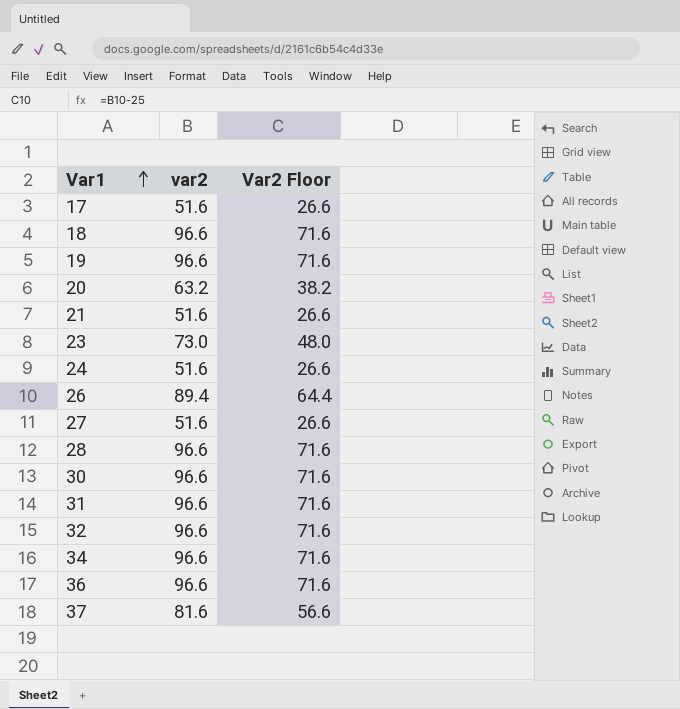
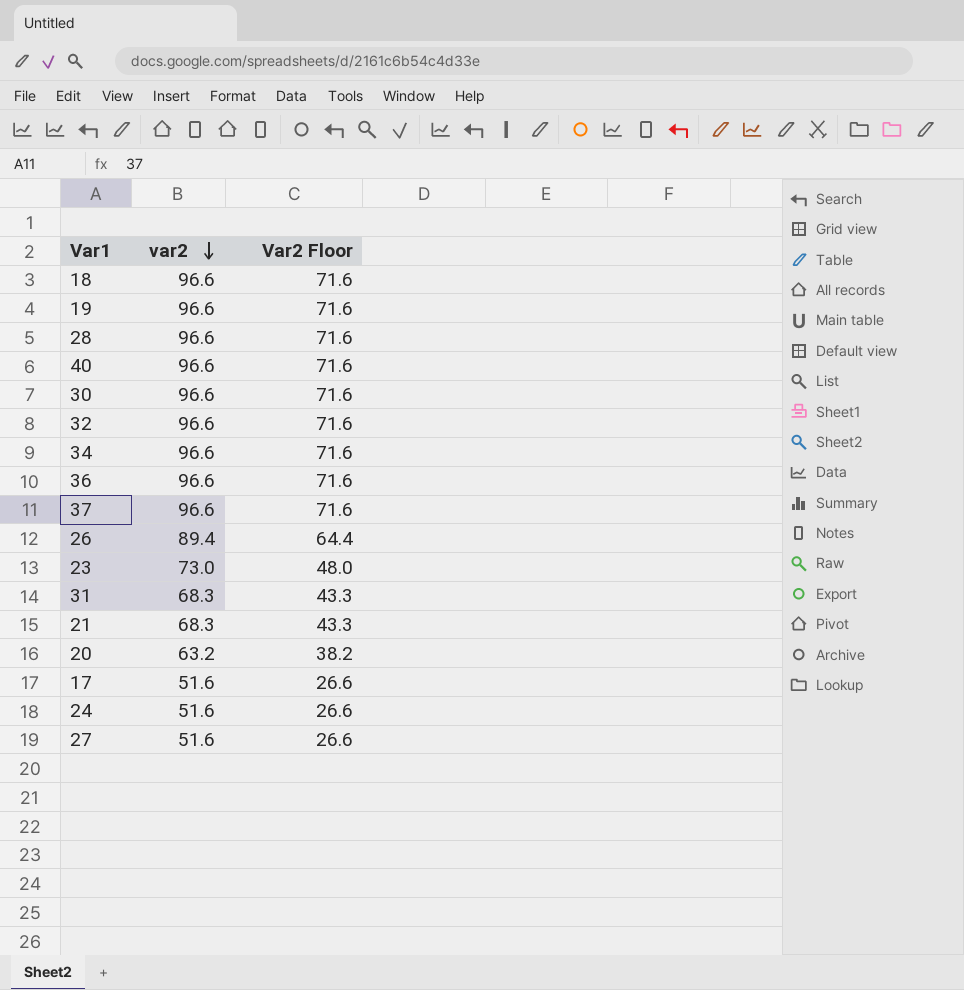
row order: Var1 ascending -> var2 descending
row 40: none -> 96.6 | 71.6
37 | var2: 81.6 -> 96.6
37 | Var2 Floor: 56.6 -> 71.6
31 | var2: 96.6 -> 68.3
31 | Var2 Floor: 71.6 -> 43.3
21 | var2: 51.6 -> 68.3
21 | Var2 Floor: 26.6 -> 43.3

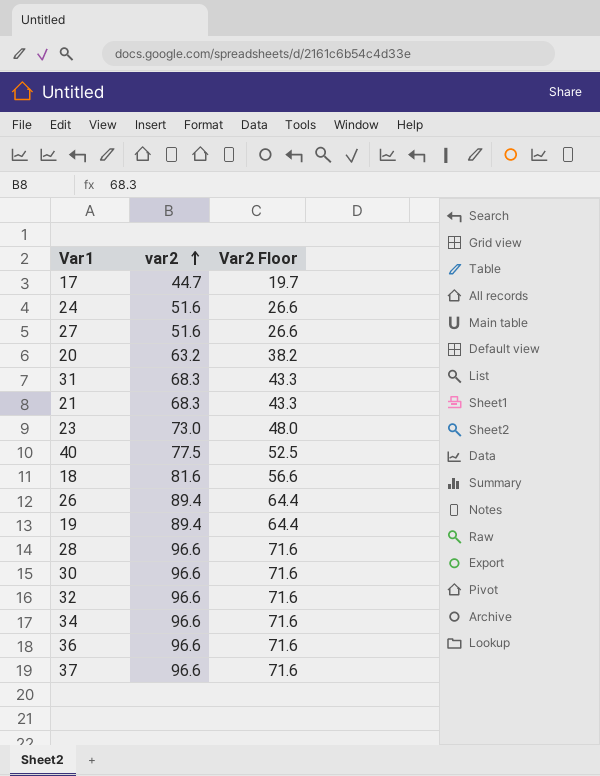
row order: var2 descending -> var2 ascending
17 | var2: 51.6 -> 44.7
17 | Var2 Floor: 26.6 -> 19.7
40 | var2: 96.6 -> 77.5
40 | Var2 Floor: 71.6 -> 52.5
18 | var2: 96.6 -> 81.6
18 | Var2 Floor: 71.6 -> 56.6
19 | var2: 96.6 -> 89.4
19 | Var2 Floor: 71.6 -> 64.4

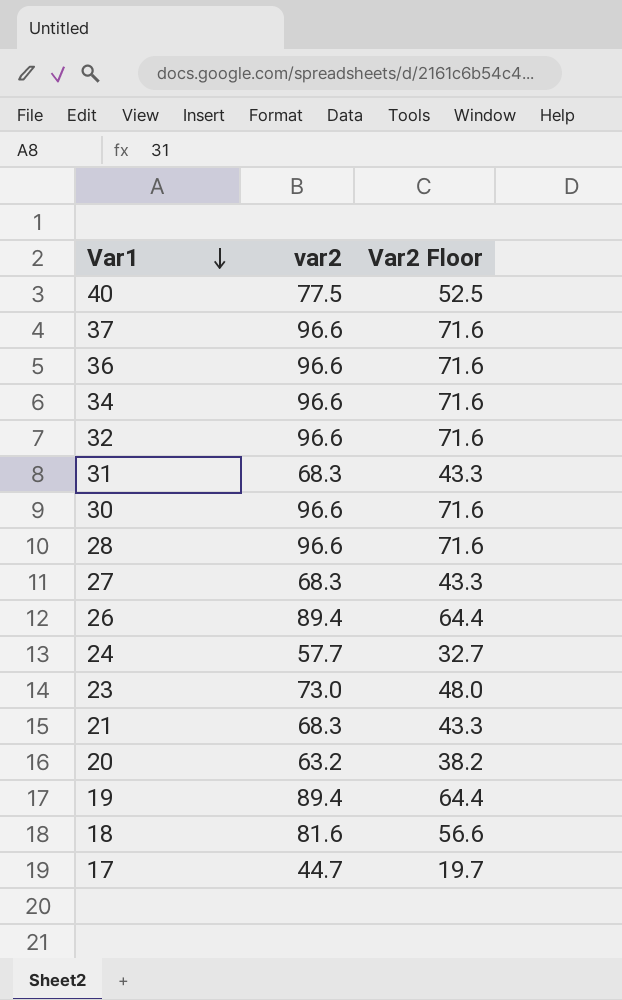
row order: var2 ascending -> Var1 descending
27 | var2: 51.6 -> 68.3
27 | Var2 Floor: 26.6 -> 43.3
24 | var2: 51.6 -> 57.7
24 | Var2 Floor: 26.6 -> 32.7

